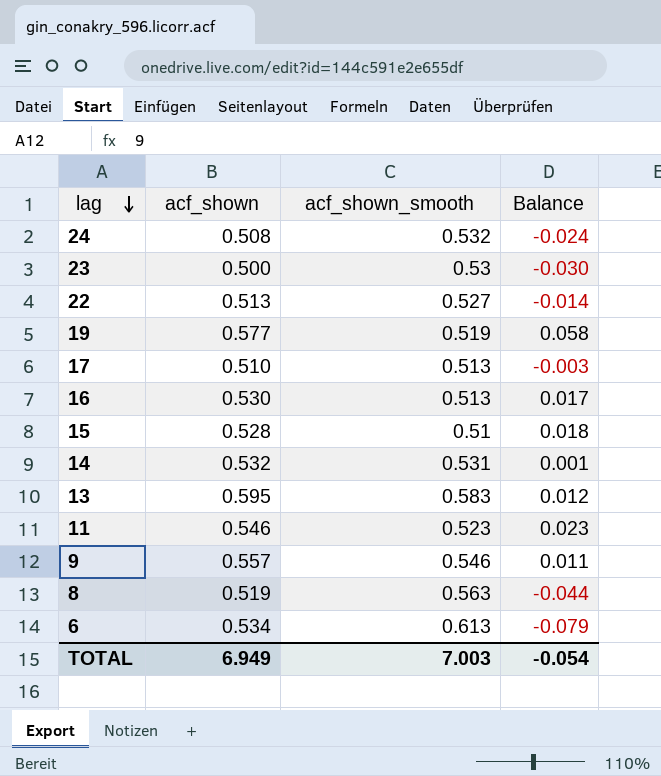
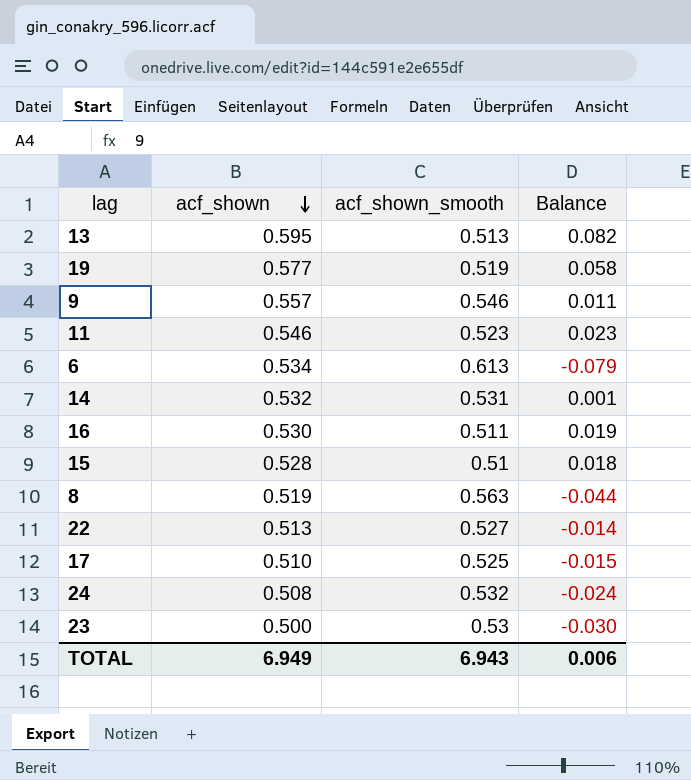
row order: lag descending -> acf_shown descending
13 | acf_shown_smooth: 0.583 -> 0.513
13 | Balance: 0.012 -> 0.082
16 | acf_shown_smooth: 0.513 -> 0.511
16 | Balance: 0.017 -> 0.019
17 | acf_shown_smooth: 0.513 -> 0.525
17 | Balance: -0.003 -> -0.015
TOTAL | acf_shown_smooth: 7.003 -> 6.943
TOTAL | Balance: -0.054 -> 0.006

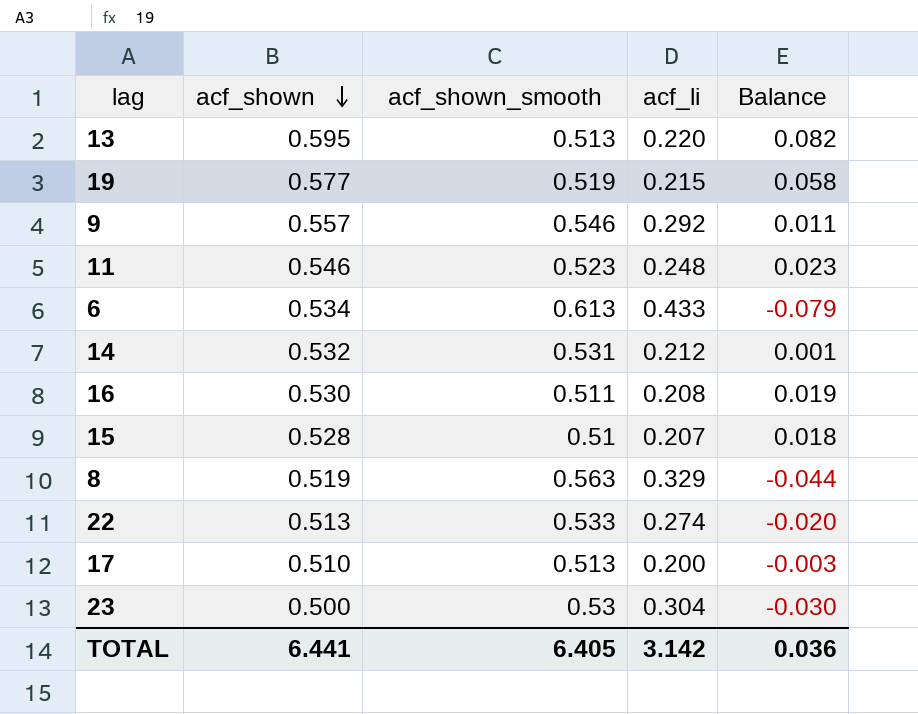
column acf_li | position: none -> 4
row 24: 0.508 | 0.532 | -0.024 -> none
22 | acf_shown_smooth: 0.527 -> 0.533
22 | Balance: -0.014 -> -0.020
17 | acf_shown_smooth: 0.525 -> 0.513
17 | Balance: -0.015 -> -0.003
TOTAL | acf_shown: 6.949 -> 6.441
TOTAL | acf_shown_smooth: 6.943 -> 6.405
TOTAL | Balance: 0.006 -> 0.036

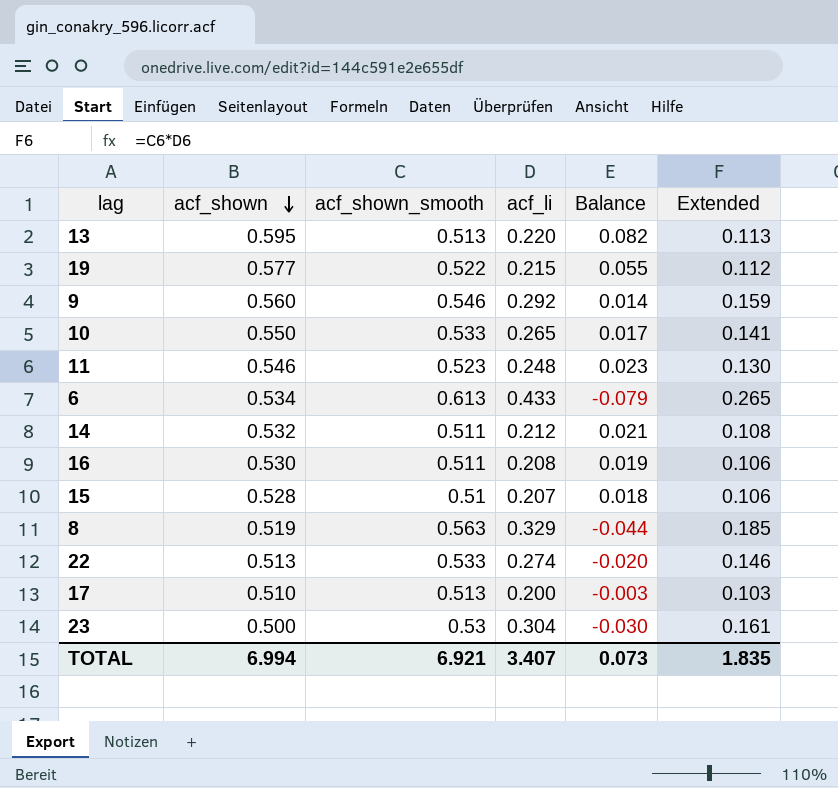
column Extended | formula: none -> [acf_shown_smooth] * [acf_li]
19 | acf_shown_smooth: 0.519 -> 0.522
19 | Balance: 0.058 -> 0.055
9 | acf_shown: 0.557 -> 0.560
9 | Balance: 0.011 -> 0.014
row 10: none -> 0.550 | 0.533 | 0.265 | 0.017 | 0.141
14 | acf_shown_smooth: 0.531 -> 0.511
14 | Balance: 0.001 -> 0.021
TOTAL | acf_shown: 6.441 -> 6.994
TOTAL | acf_shown_smooth: 6.405 -> 6.921
TOTAL | acf_li: 3.142 -> 3.407
TOTAL | Balance: 0.036 -> 0.073

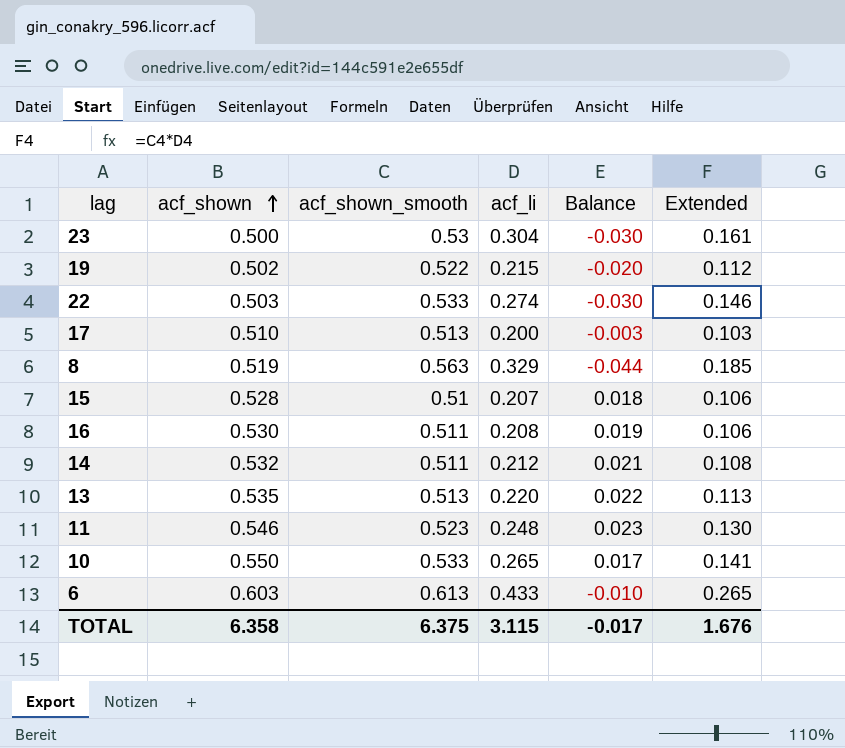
row order: acf_shown descending -> acf_shown ascending
row 9: 0.560 | 0.546 | 0.292 | 0.014 | 0.159 -> none
19 | acf_shown: 0.577 -> 0.502
19 | Balance: 0.055 -> -0.020
22 | acf_shown: 0.513 -> 0.503
22 | Balance: -0.020 -> -0.030
13 | acf_shown: 0.595 -> 0.535
13 | Balance: 0.082 -> 0.022
6 | acf_shown: 0.534 -> 0.603
6 | Balance: -0.079 -> -0.010
TOTAL | acf_shown: 6.994 -> 6.358
TOTAL | acf_shown_smooth: 6.921 -> 6.375
TOTAL | acf_li: 3.407 -> 3.115
TOTAL | Balance: 0.073 -> -0.017
TOTAL | Extended: 1.835 -> 1.676

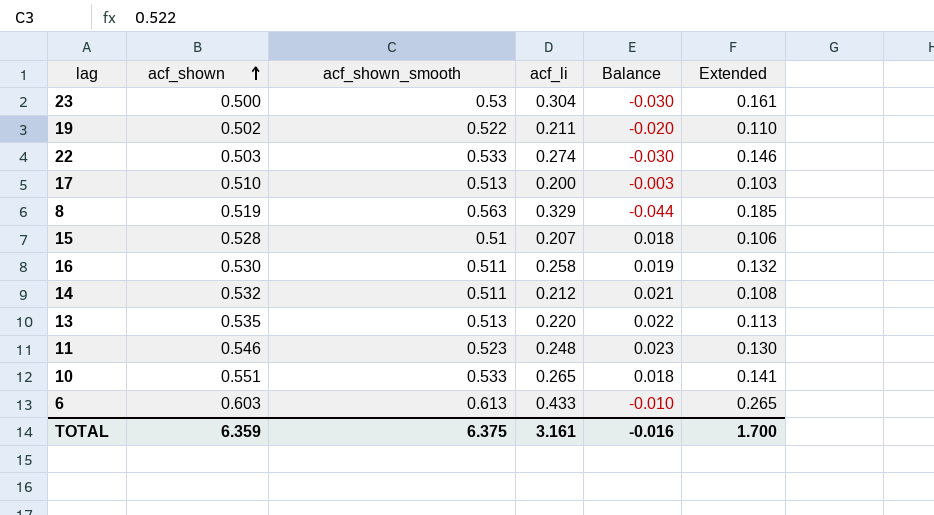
19 | acf_li: 0.215 -> 0.211
19 | Extended: 0.112 -> 0.110
16 | acf_li: 0.208 -> 0.258
16 | Extended: 0.106 -> 0.132
10 | acf_shown: 0.550 -> 0.551
10 | Balance: 0.017 -> 0.018
TOTAL | acf_shown: 6.358 -> 6.359
TOTAL | acf_li: 3.115 -> 3.161
TOTAL | Balance: -0.017 -> -0.016
TOTAL | Extended: 1.676 -> 1.700

